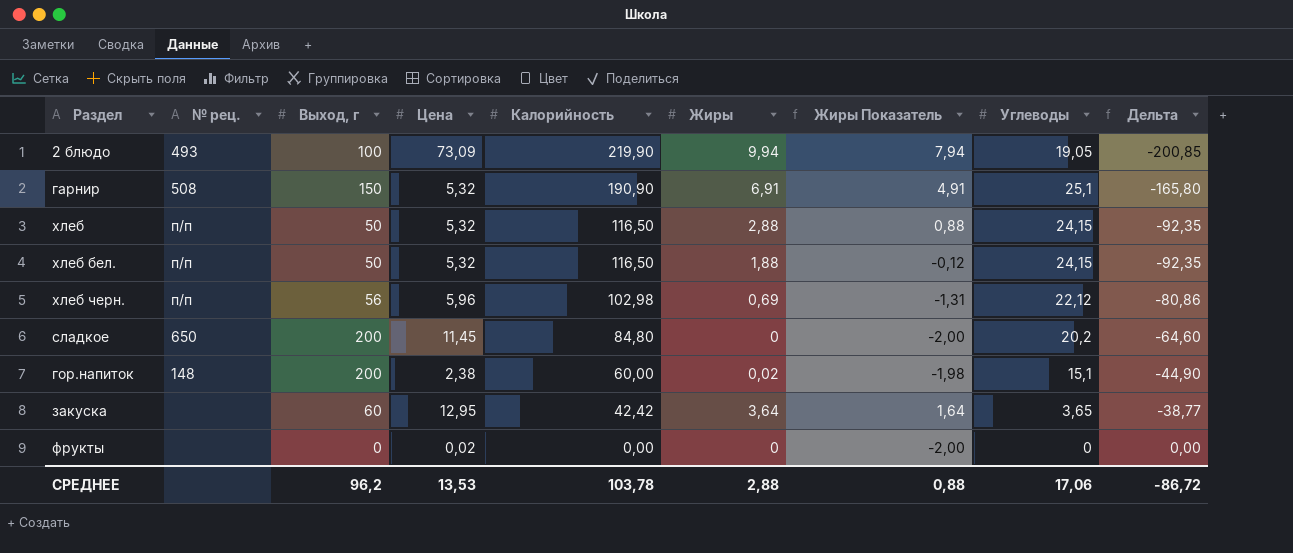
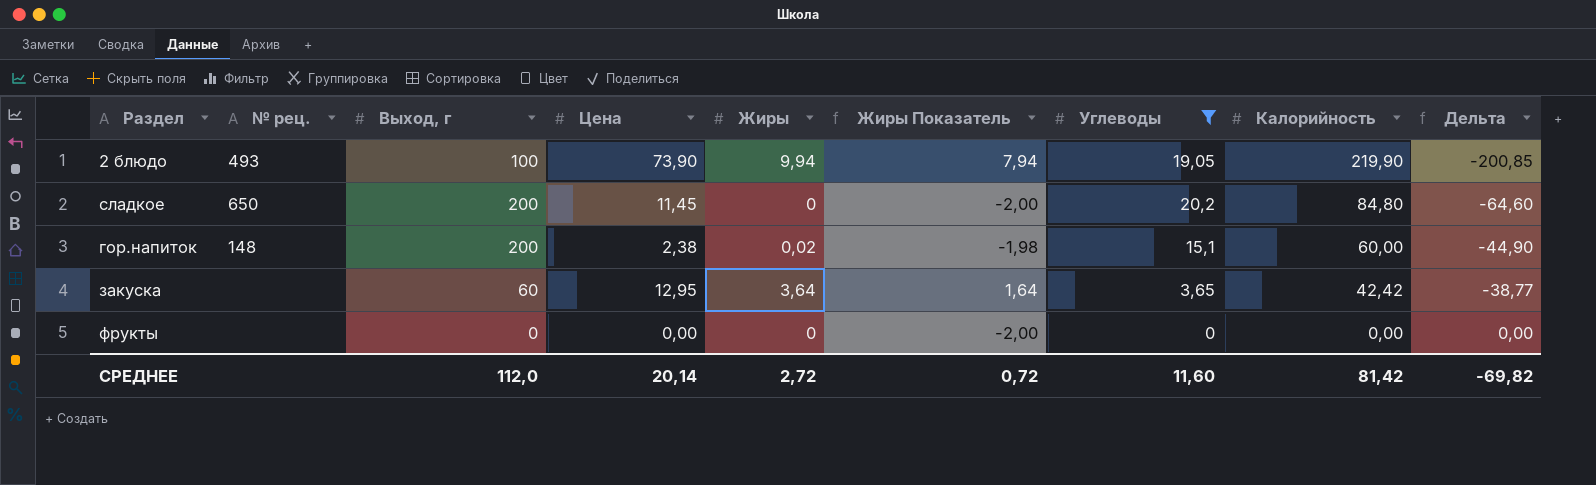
filter: none -> Углеводы <= 20,2
column Калорийность | position: 5 -> 8
2 блюдо | Цена: 73,09 -> 73,90
фрукты | Цена: 0,02 -> 0,00
СРЕДНЕЕ | Выход, г: 96,2 -> 112,0
СРЕДНЕЕ | Цена: 13,53 -> 20,14
СРЕДНЕЕ | Жиры: 2,88 -> 2,72
СРЕДНЕЕ | Жиры Показатель: 0,88 -> 0,72
СРЕДНЕЕ | Углеводы: 17,06 -> 11,60
СРЕДНЕЕ | Калорийность: 103,78 -> 81,42
СРЕДНЕЕ | Дельта: -86,72 -> -69,82

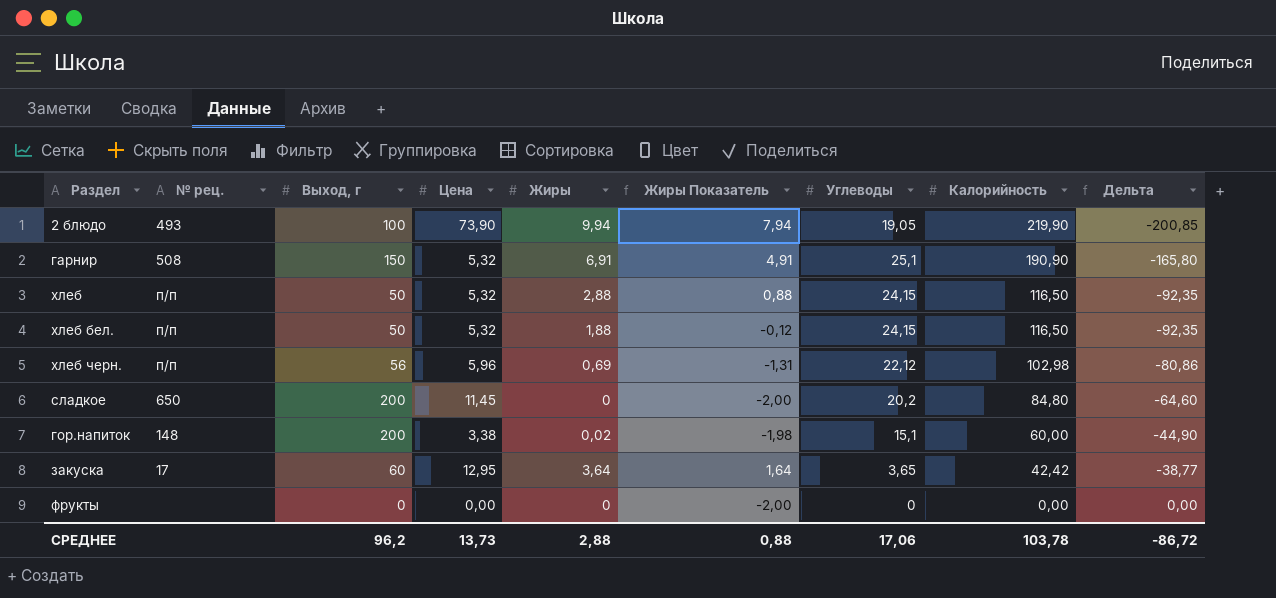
filter: Углеводы <= 20,2 -> none
гор.напиток | Цена: 2,38 -> 3,38
закуска | № рец.: none -> 17
СРЕДНЕЕ | Выход, г: 112,0 -> 96,2
СРЕДНЕЕ | Цена: 20,14 -> 13,73
СРЕДНЕЕ | Жиры: 2,72 -> 2,88
СРЕДНЕЕ | Жиры Показатель: 0,72 -> 0,88
СРЕДНЕЕ | Углеводы: 11,60 -> 17,06
СРЕДНЕЕ | Калорийность: 81,42 -> 103,78
СРЕДНЕЕ | Дельта: -69,82 -> -86,72

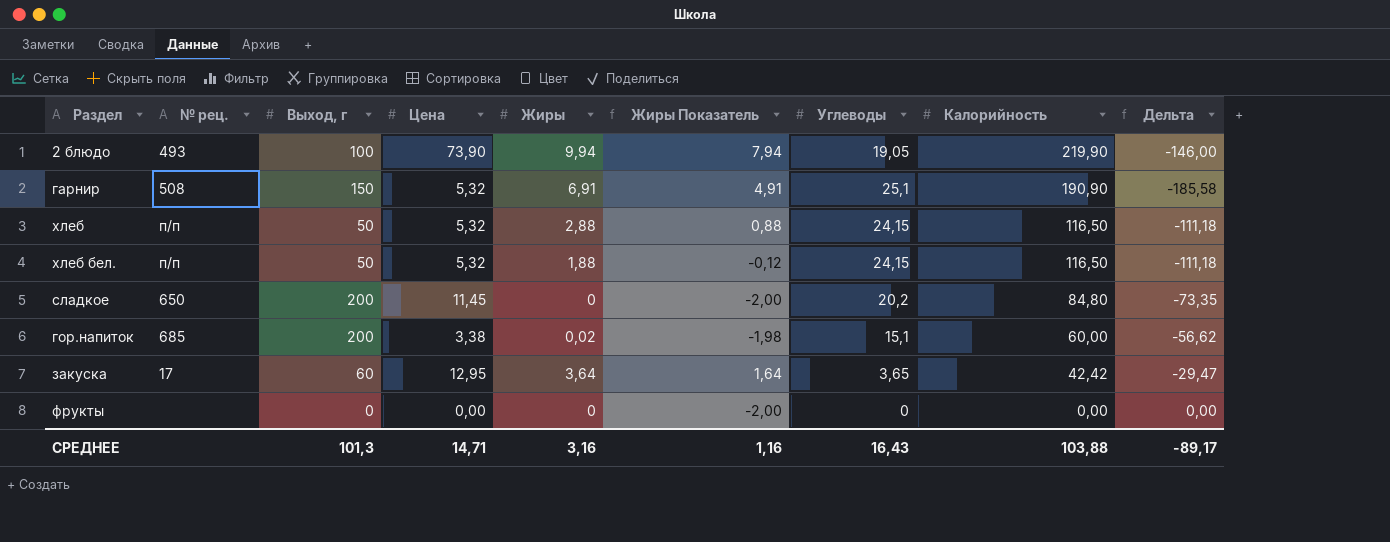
column Дельта | formula: [Углеводы] - [Калорийность] -> [Цена] - [Калорийность]
row хлеб черн.: п/п | 56 | 5,96 | 0,69 | -1,31 | 22,12 | 102,98 | -80,86 -> none
гор.напиток | № рец.: 148 -> 685
СРЕДНЕЕ | Выход, г: 96,2 -> 101,3
СРЕДНЕЕ | Цена: 13,73 -> 14,71
СРЕДНЕЕ | Жиры: 2,88 -> 3,16
СРЕДНЕЕ | Жиры Показатель: 0,88 -> 1,16
СРЕДНЕЕ | Углеводы: 17,06 -> 16,43
СРЕДНЕЕ | Калорийность: 103,78 -> 103,88
СРЕДНЕЕ | Дельта: -86,72 -> -89,17

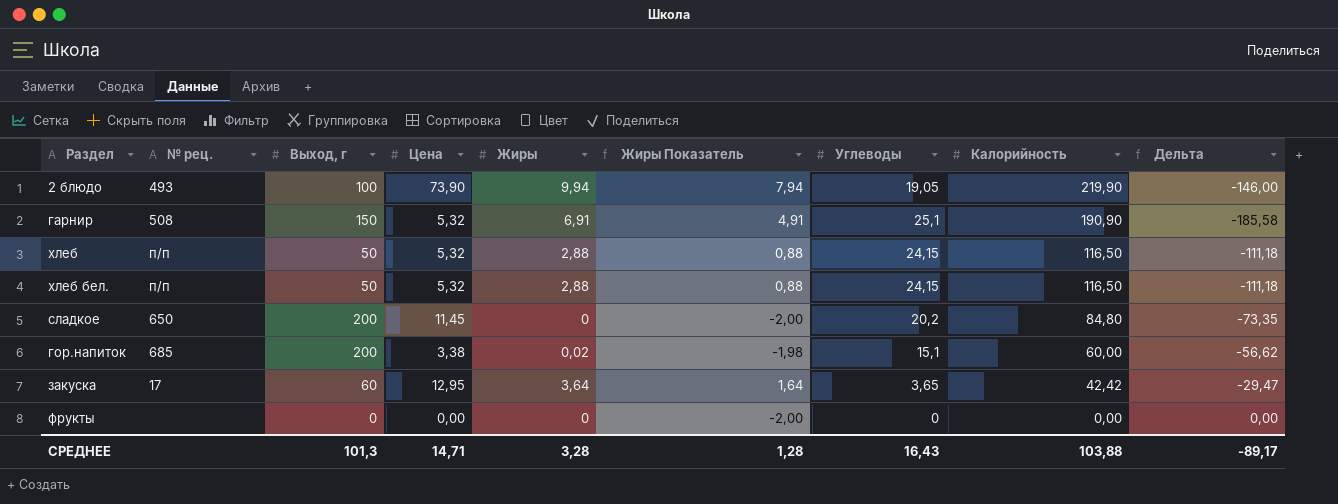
хлеб бел. | Жиры: 1,88 -> 2,88
хлеб бел. | Жиры Показатель: -0,12 -> 0,88
СРЕДНЕЕ | Жиры: 3,16 -> 3,28
СРЕДНЕЕ | Жиры Показатель: 1,16 -> 1,28

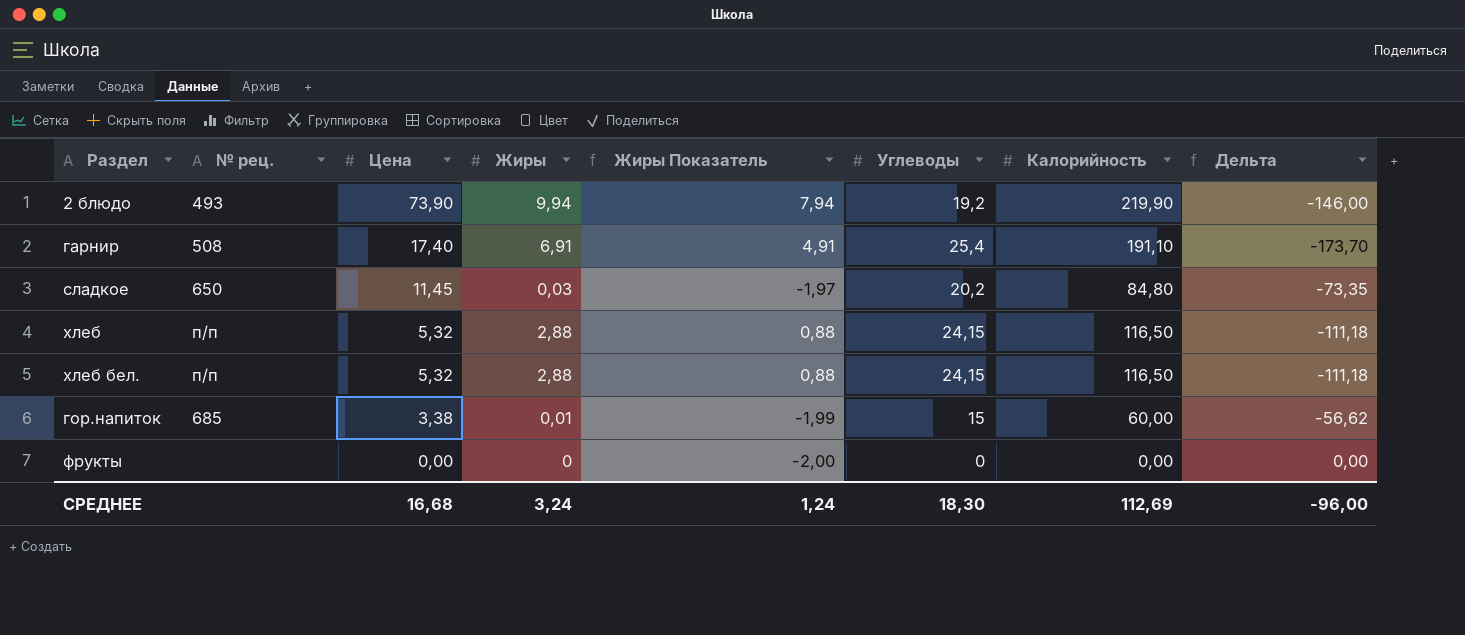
row order: Калорийность descending -> Цена descending
column Выход, г | position: 3 -> none
row закуска: 17 | 60 | 12,95 | 3,64 | 1,64 | 3,65 | 42,42 | -29,47 -> none
2 блюдо | Углеводы: 19,05 -> 19,2
гарнир | Цена: 5,32 -> 17,40
гарнир | Углеводы: 25,1 -> 25,4
гарнир | Калорийность: 190,90 -> 191,10
гарнир | Дельта: -185,58 -> -173,70
сладкое | Жиры: 0 -> 0,03
сладкое | Жиры Показатель: -2,00 -> -1,97
гор.напиток | Жиры: 0,02 -> 0,01
гор.напиток | Жиры Показатель: -1,98 -> -1,99
гор.напиток | Углеводы: 15,1 -> 15
СРЕДНЕЕ | Цена: 14,71 -> 16,68
СРЕДНЕЕ | Жиры: 3,28 -> 3,24
СРЕДНЕЕ | Жиры Показатель: 1,28 -> 1,24
СРЕДНЕЕ | Углеводы: 16,43 -> 18,30
СРЕДНЕЕ | Калорийность: 103,88 -> 112,69
СРЕДНЕЕ | Дельта: -89,17 -> -96,00

